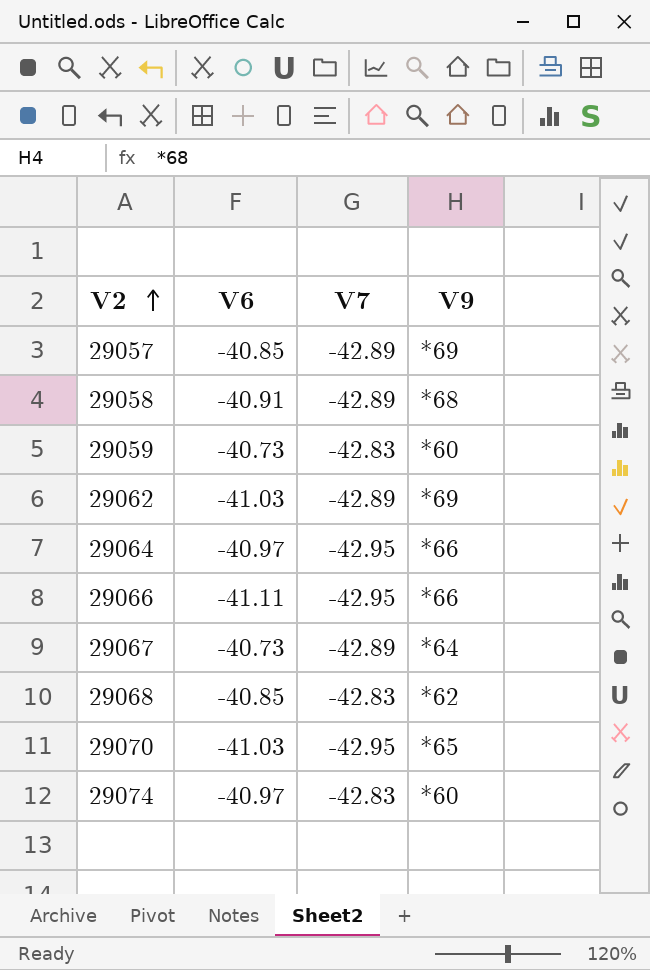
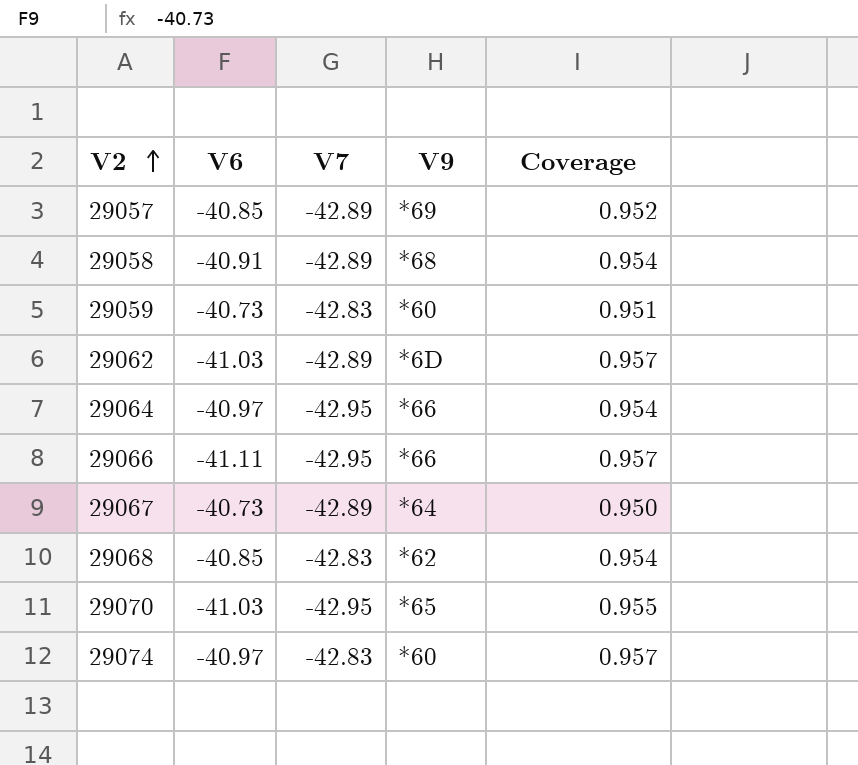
column Coverage | formula: none -> [V6] / [V7]
29062 | V9: *69 -> *6D

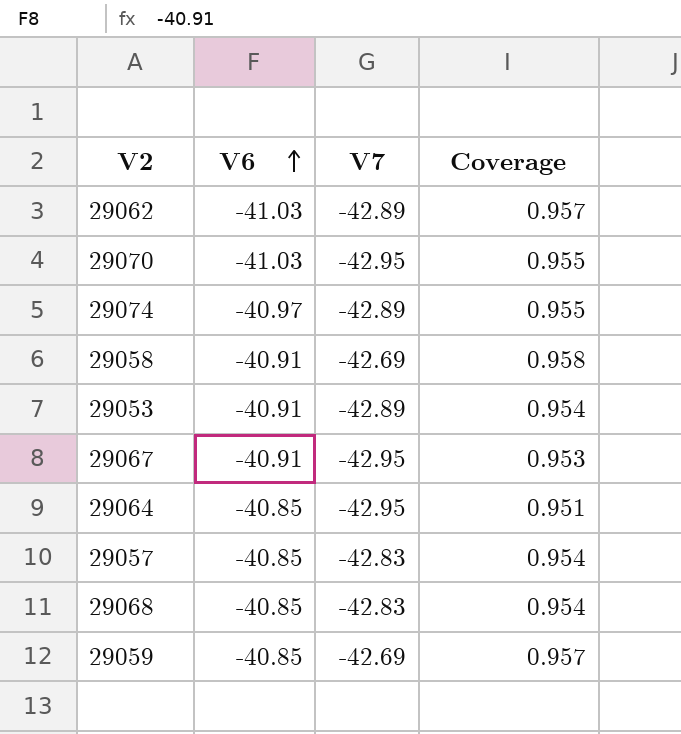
row order: V2 ascending -> V6 ascending
column V9 | position: 4 -> none
row 29066: -41.11 | -42.95 | *66 | 0.957 -> none
29074 | V7: -42.83 -> -42.89
29074 | Coverage: 0.957 -> 0.955
29058 | V7: -42.89 -> -42.69
29058 | Coverage: 0.954 -> 0.958
row 29053: none -> -40.91 | -42.89 | 0.954
29067 | V6: -40.73 -> -40.91
29067 | V7: -42.89 -> -42.95
29067 | Coverage: 0.950 -> 0.953
29064 | V6: -40.97 -> -40.85
29064 | Coverage: 0.954 -> 0.951
29057 | V7: -42.89 -> -42.83
29057 | Coverage: 0.952 -> 0.954
29059 | V6: -40.73 -> -40.85
29059 | V7: -42.83 -> -42.69
29059 | Coverage: 0.951 -> 0.957

